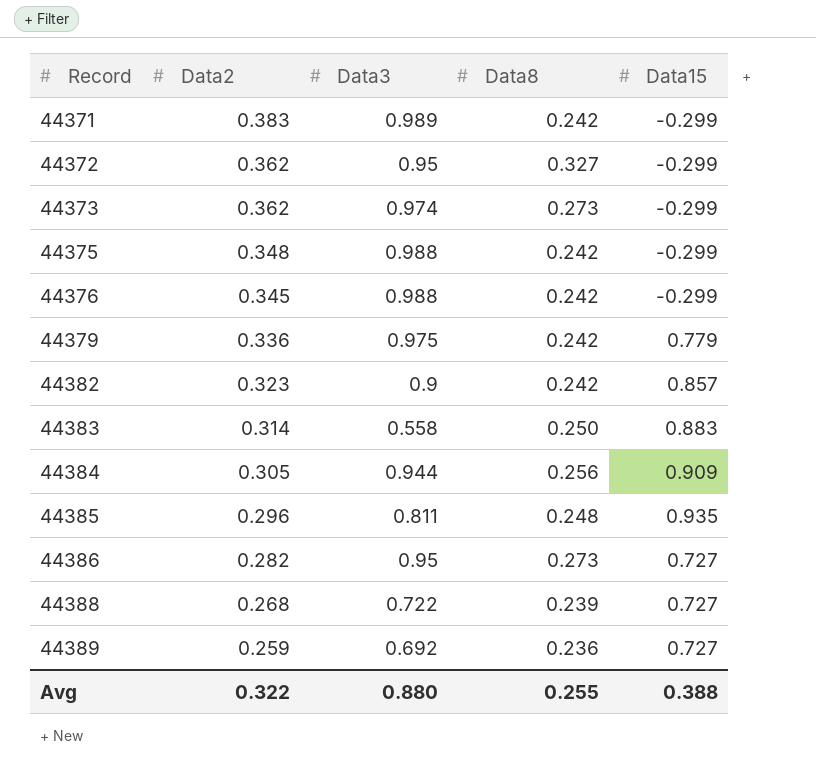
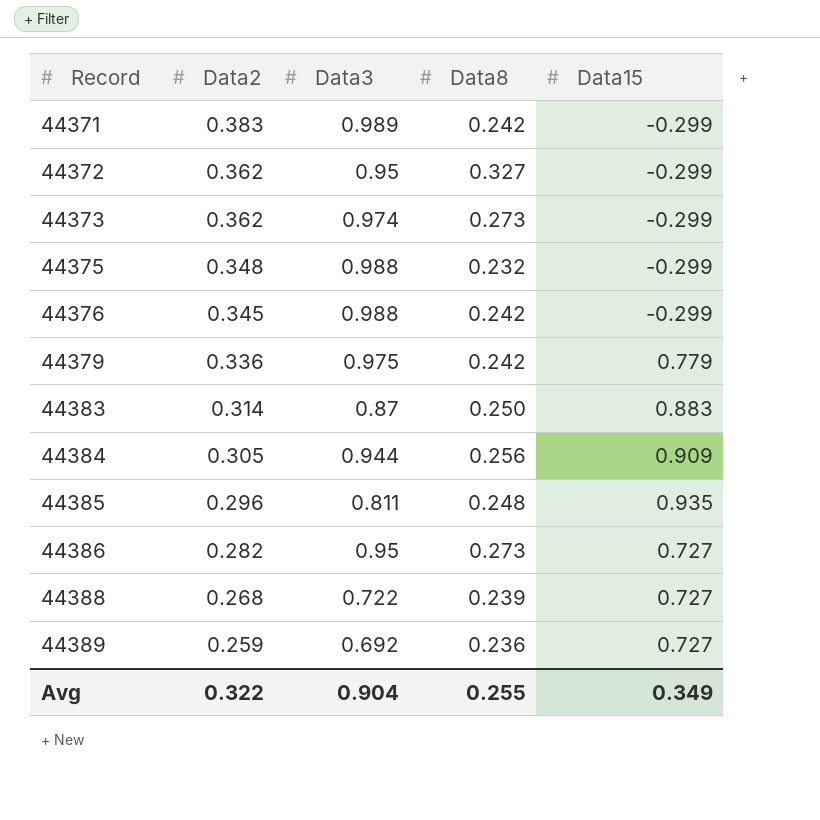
row 44382: 0.323 | 0.9 | 0.242 | 0.857 -> none
44375 | Data8: 0.242 -> 0.232
44383 | Data3: 0.558 -> 0.87
Avg | Data3: 0.880 -> 0.904
Avg | Data15: 0.388 -> 0.349

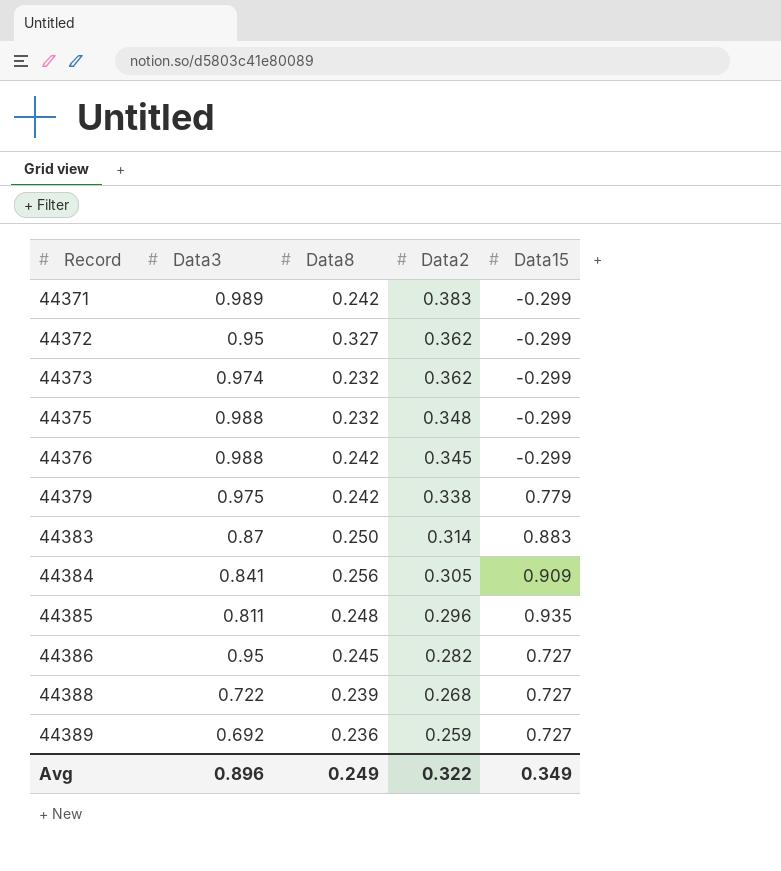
column Data2 | position: 2 -> 4
44373 | Data8: 0.273 -> 0.232
44379 | Data2: 0.336 -> 0.338
44384 | Data3: 0.944 -> 0.841
44386 | Data8: 0.273 -> 0.245
Avg | Data3: 0.904 -> 0.896
Avg | Data8: 0.255 -> 0.249

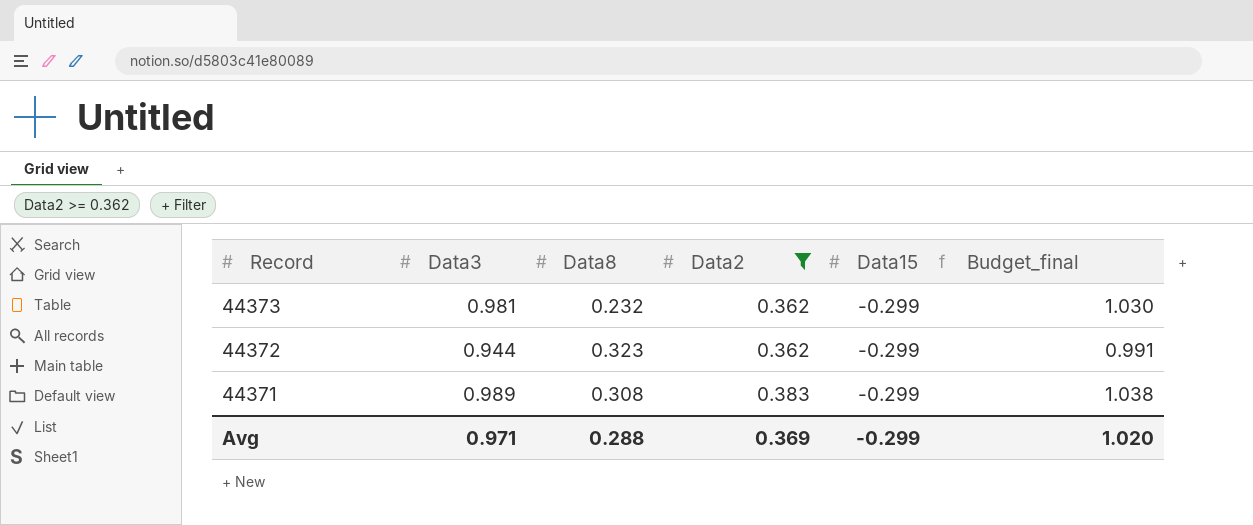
filter: none -> Data2 >= 0.362
row order: Record ascending -> Record descending
column Budget_final | formula: none -> [Data3] * 1.05
44373 | Data3: 0.974 -> 0.981
44372 | Data3: 0.95 -> 0.944
44372 | Data8: 0.327 -> 0.323
44371 | Data8: 0.242 -> 0.308
Avg | Data3: 0.896 -> 0.971
Avg | Data8: 0.249 -> 0.288
Avg | Data2: 0.322 -> 0.369
Avg | Data15: 0.349 -> -0.299

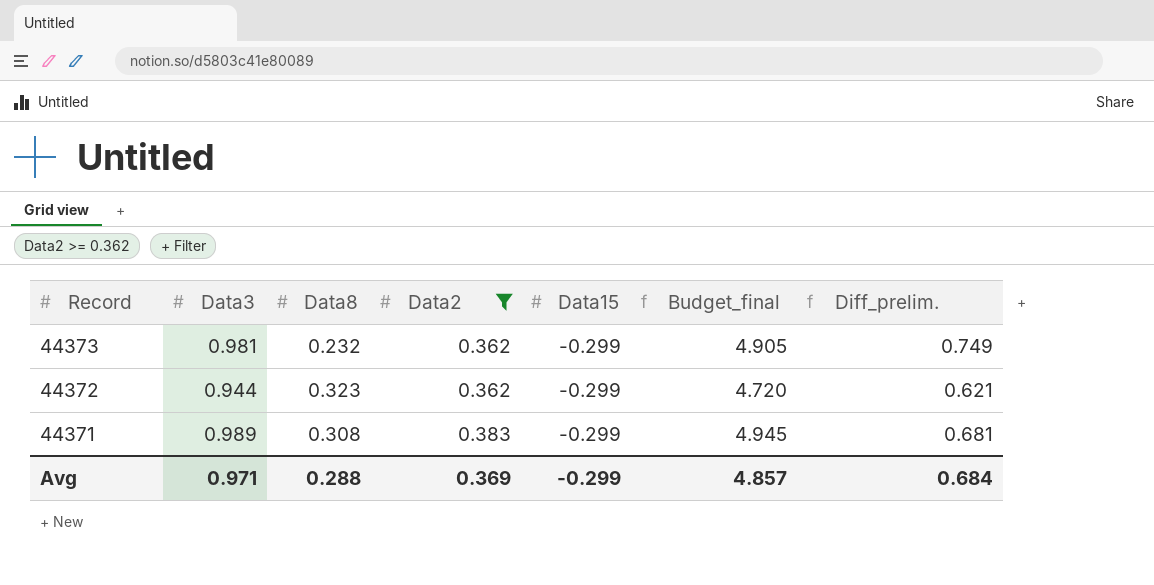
column Budget_final | formula: [Data3] * 1.05 -> [Data3] * 5
column Diff_prelim. | formula: none -> [Data3] - [Data8]
Avg | Budget_final: 1.020 -> 4.857

